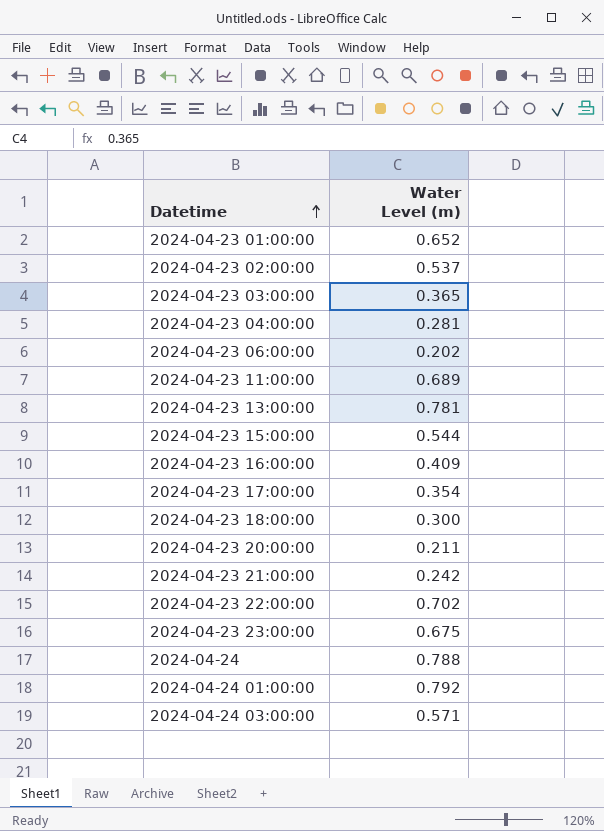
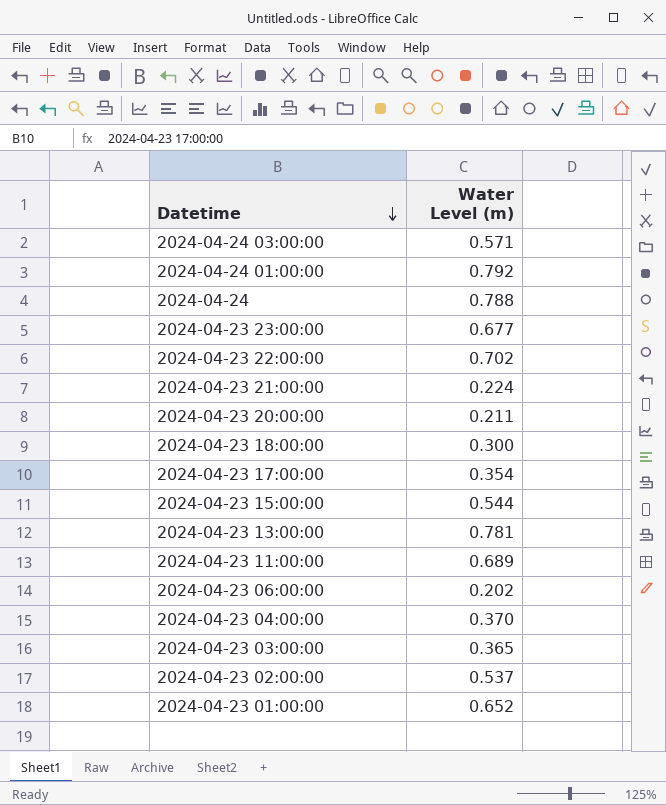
row order: Datetime ascending -> Datetime descending
row 2024-04-23 16:00:00: 0.409 -> none
2024-04-23 23:00:00 | Water Level (m): 0.675 -> 0.677
2024-04-23 21:00:00 | Water Level (m): 0.242 -> 0.224
2024-04-23 04:00:00 | Water Level (m): 0.281 -> 0.370

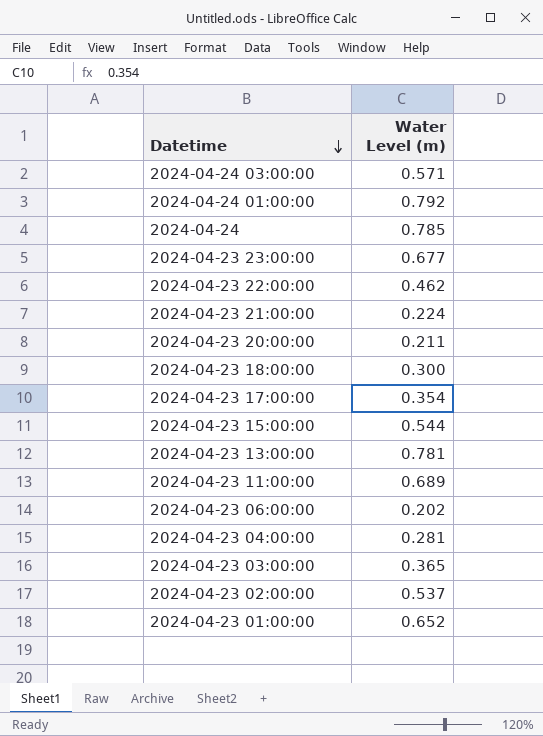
2024-04-24 | Water Level (m): 0.788 -> 0.785
2024-04-23 22:00:00 | Water Level (m): 0.702 -> 0.462
2024-04-23 04:00:00 | Water Level (m): 0.370 -> 0.281

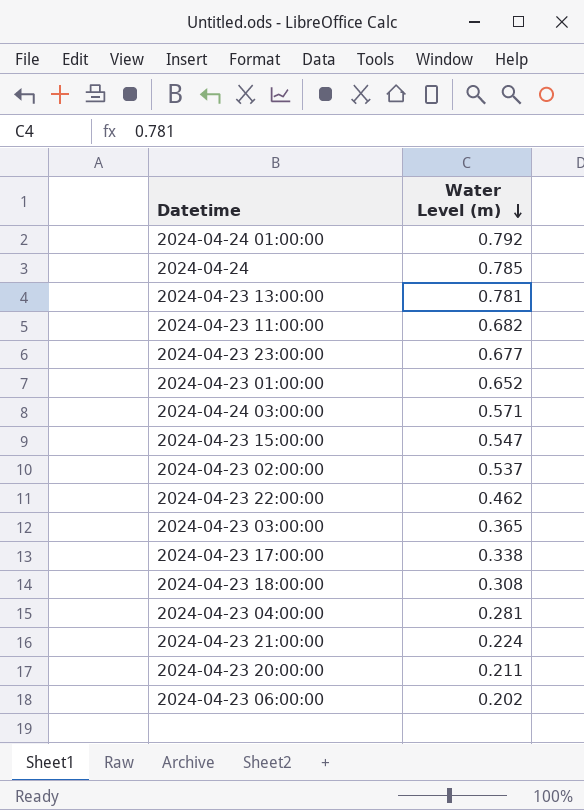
row order: Datetime descending -> Water Level (m) descending
2024-04-23 11:00:00 | Water Level (m): 0.689 -> 0.682
2024-04-23 15:00:00 | Water Level (m): 0.544 -> 0.547
2024-04-23 17:00:00 | Water Level (m): 0.354 -> 0.338
2024-04-23 18:00:00 | Water Level (m): 0.300 -> 0.308

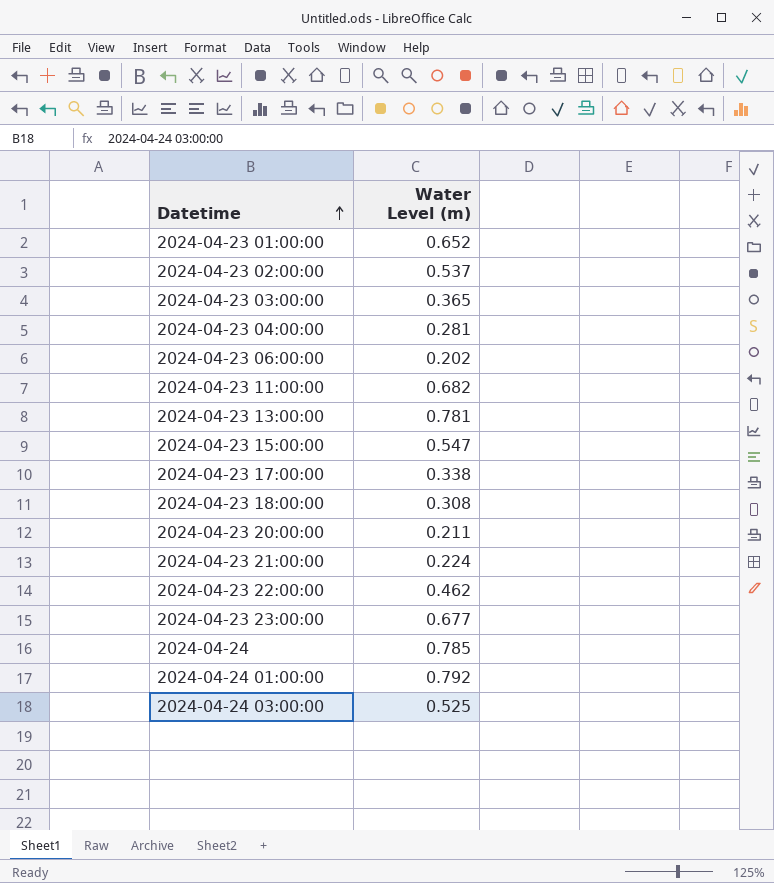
row order: Water Level (m) descending -> Datetime ascending
2024-04-24 03:00:00 | Water Level (m): 0.571 -> 0.525

